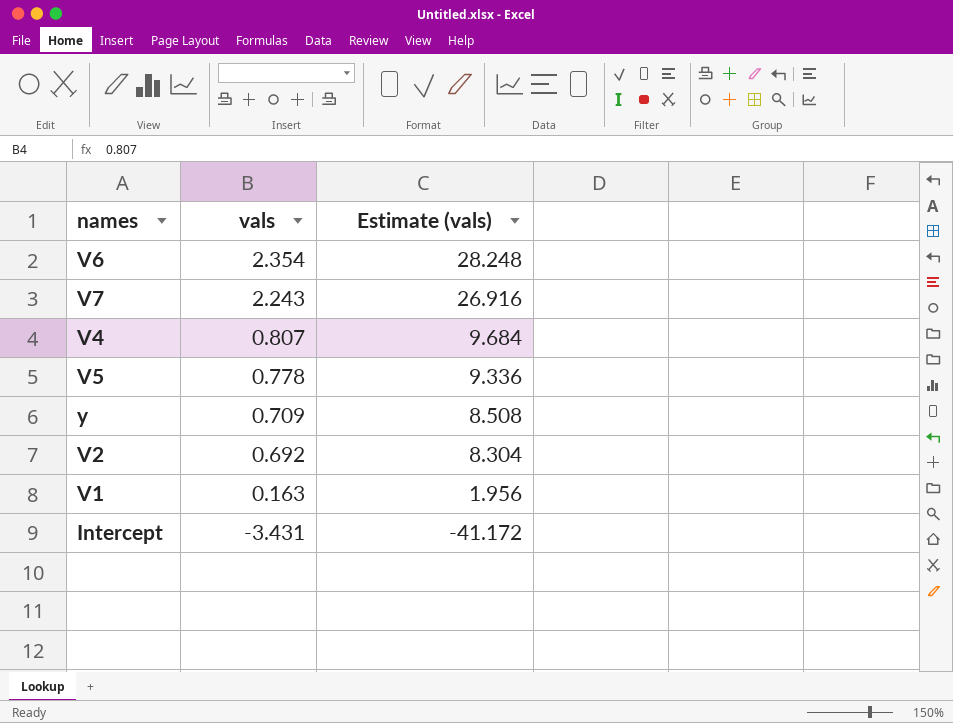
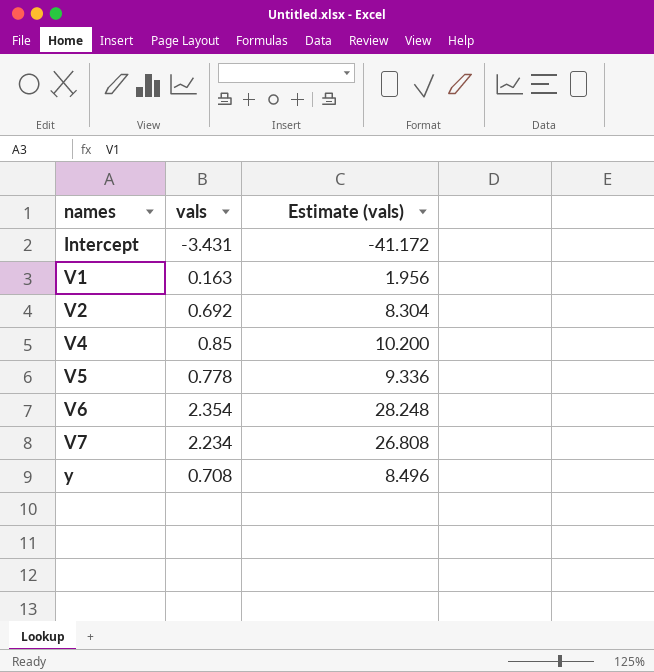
row order: vals descending -> names ascending
V4 | vals: 0.807 -> 0.85
V4 | Estimate (vals): 9.684 -> 10.200
V7 | vals: 2.243 -> 2.234
V7 | Estimate (vals): 26.916 -> 26.808
y | vals: 0.709 -> 0.708
y | Estimate (vals): 8.508 -> 8.496

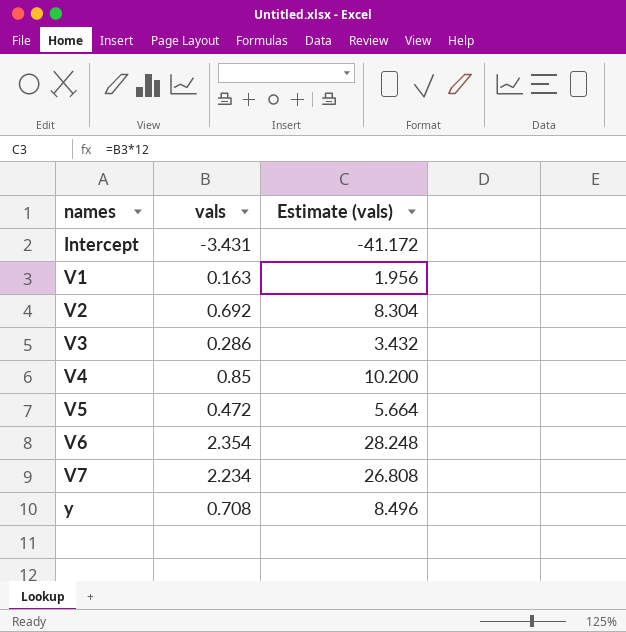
row V3: none -> 0.286 | 3.432
V5 | vals: 0.778 -> 0.472
V5 | Estimate (vals): 9.336 -> 5.664

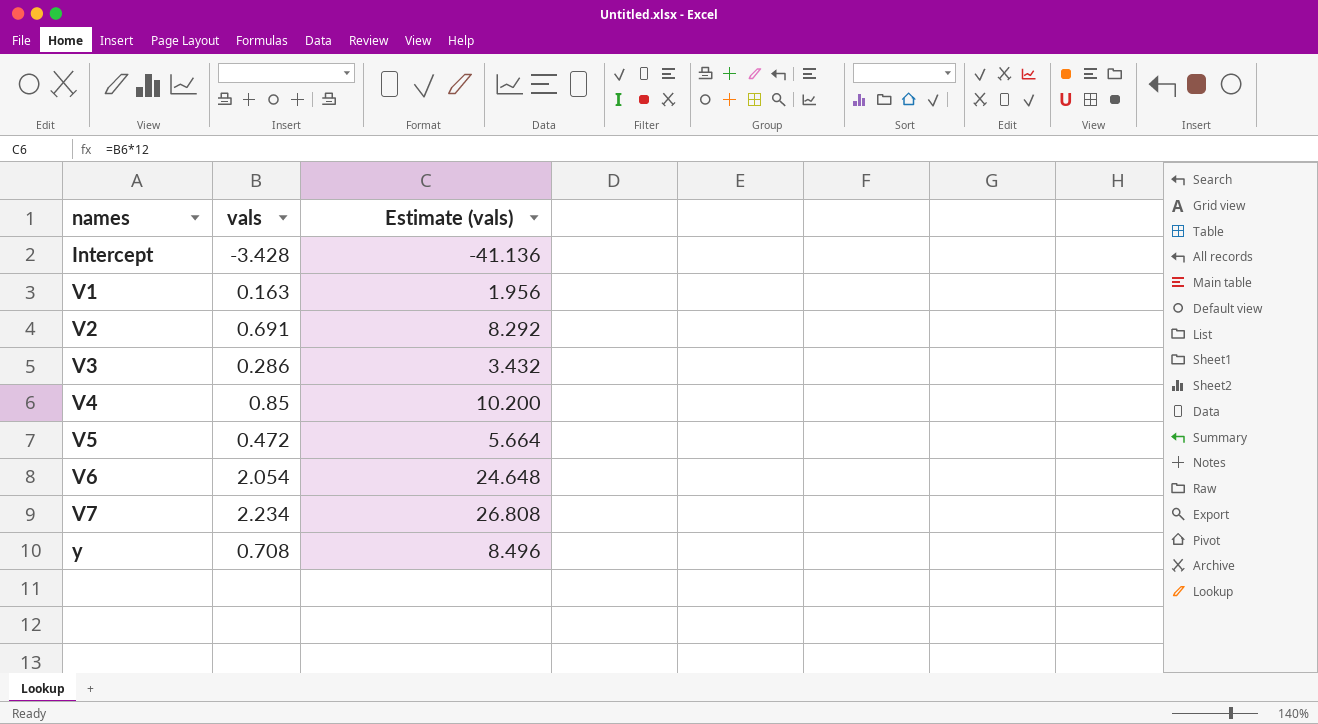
Intercept | vals: -3.431 -> -3.428
Intercept | Estimate (vals): -41.172 -> -41.136
V2 | vals: 0.692 -> 0.691
V2 | Estimate (vals): 8.304 -> 8.292
V6 | vals: 2.354 -> 2.054
V6 | Estimate (vals): 28.248 -> 24.648

